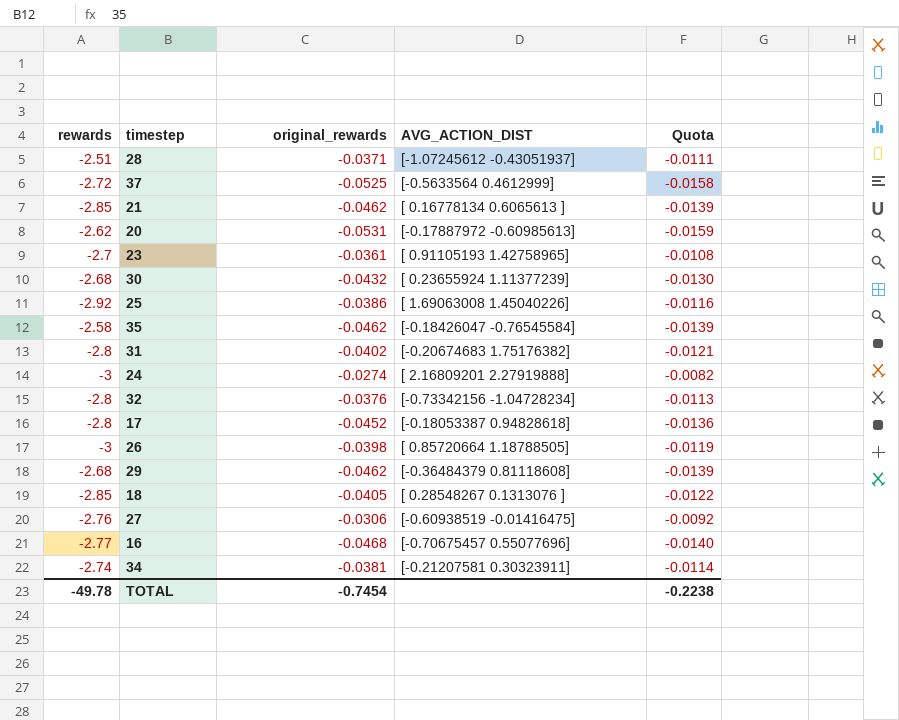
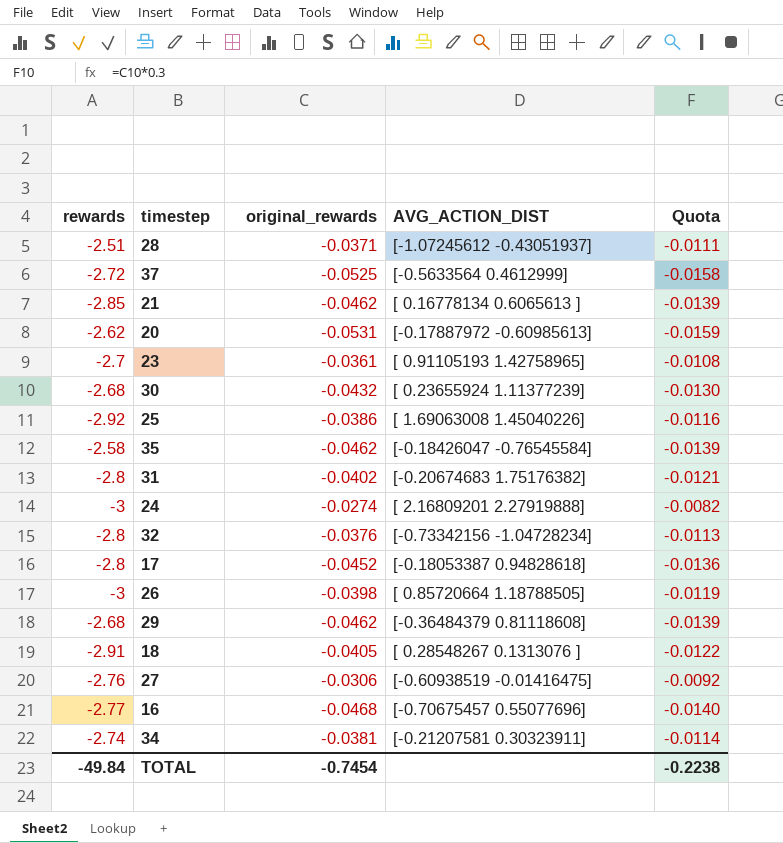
18 | rewards: -2.85 -> -2.91
TOTAL | rewards: -49.78 -> -49.84

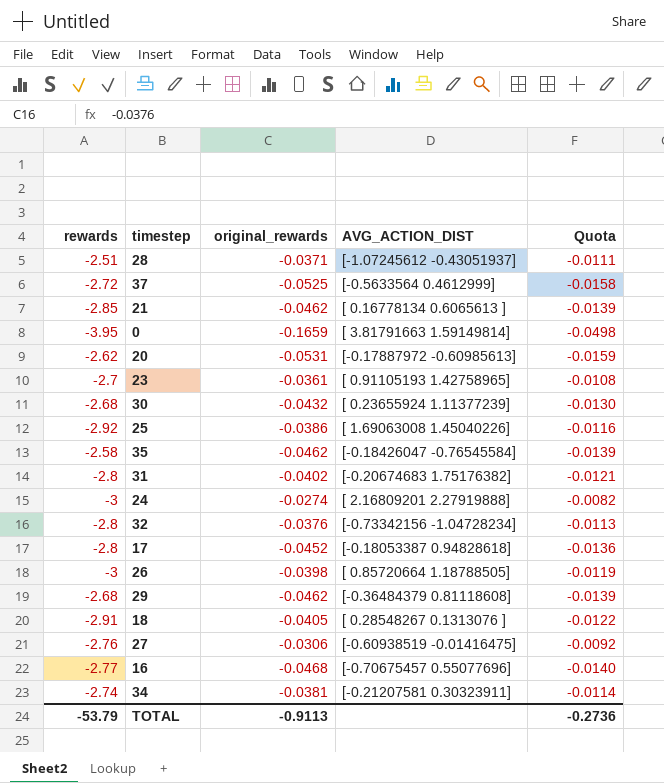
row 0: none -> -3.95 | -0.1659 | [ 3.81791663 1.59149814] | -0.0498
TOTAL | rewards: -49.84 -> -53.79
TOTAL | original_rewards: -0.7454 -> -0.9113
TOTAL | Quota: -0.2238 -> -0.2736

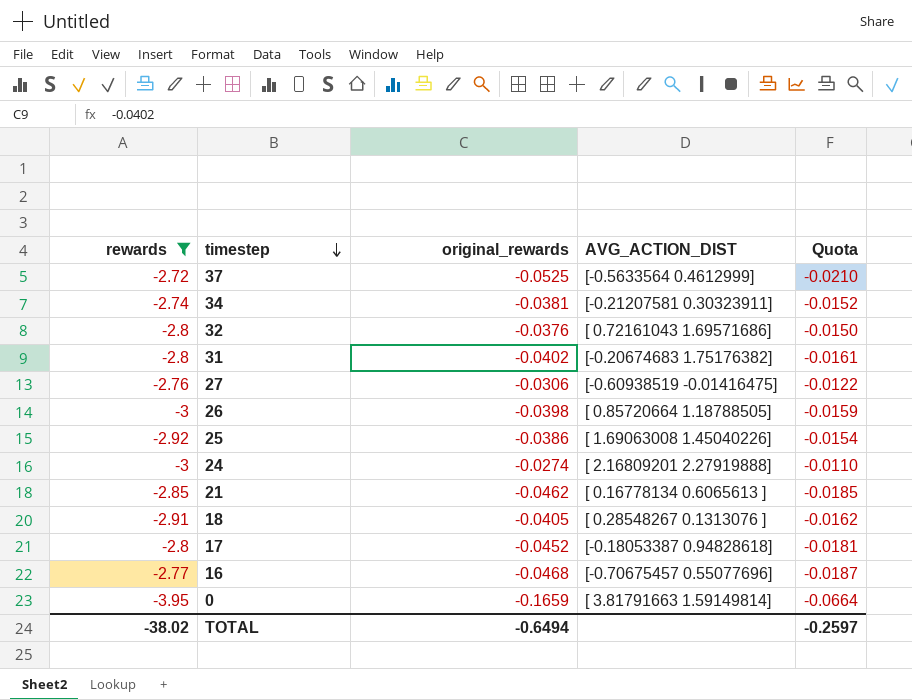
filter: none -> rewards <= -2.72
row order: none -> timestep descending
column Quota | formula: [original_rewards] * 0.3 -> [original_rewards] * 0.4
32 | AVG_ACTION_DIST: [-0.73342156 -1.04728234] -> [ 0.72161043 1.69571686]
TOTAL | rewards: -53.79 -> -38.02
TOTAL | original_rewards: -0.9113 -> -0.6494
TOTAL | Quota: -0.2736 -> -0.2597

